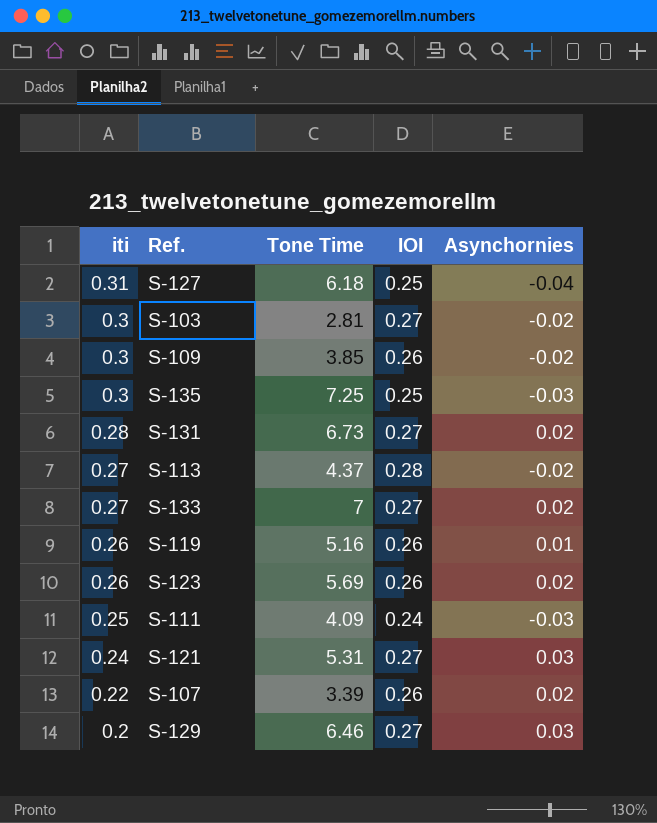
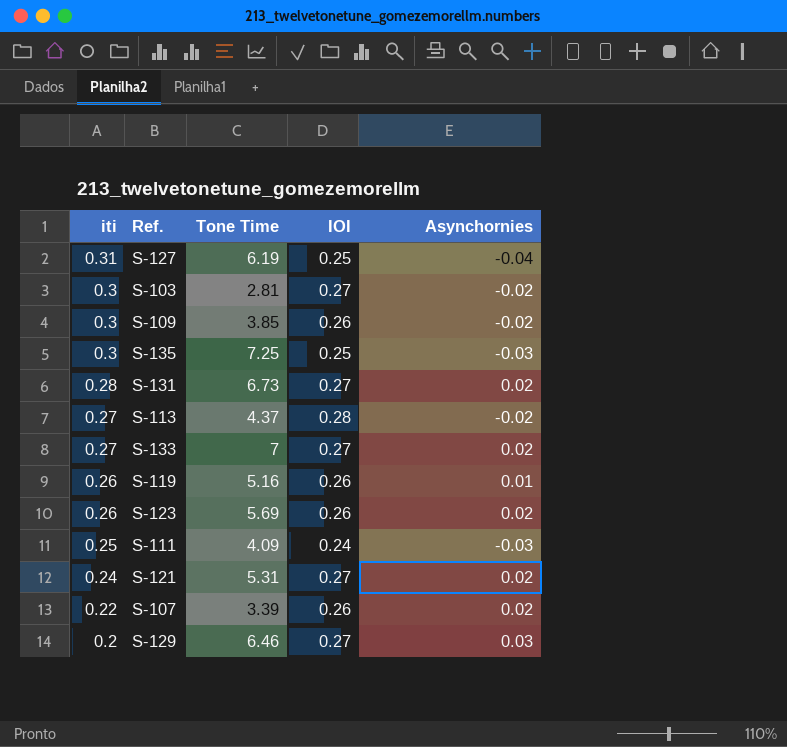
S-127 | Tone Time: 6.18 -> 6.19
S-121 | Asynchornies: 0.03 -> 0.02

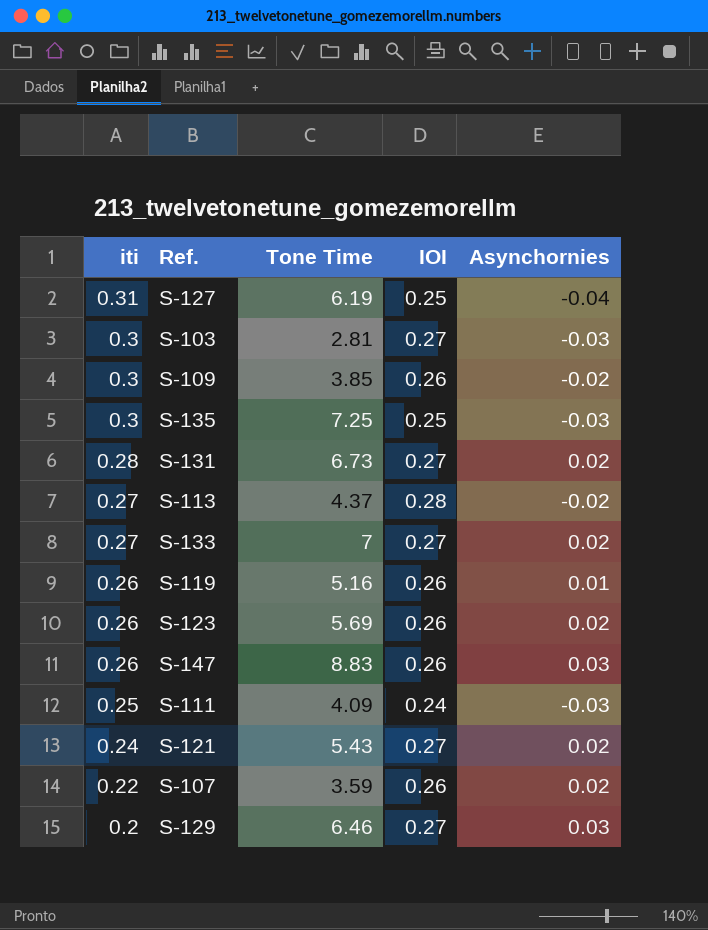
S-103 | Asynchornies: -0.02 -> -0.03
row S-147: none -> 0.26 | 8.83 | 0.26 | 0.03
S-121 | Tone Time: 5.31 -> 5.43
S-107 | Tone Time: 3.39 -> 3.59

